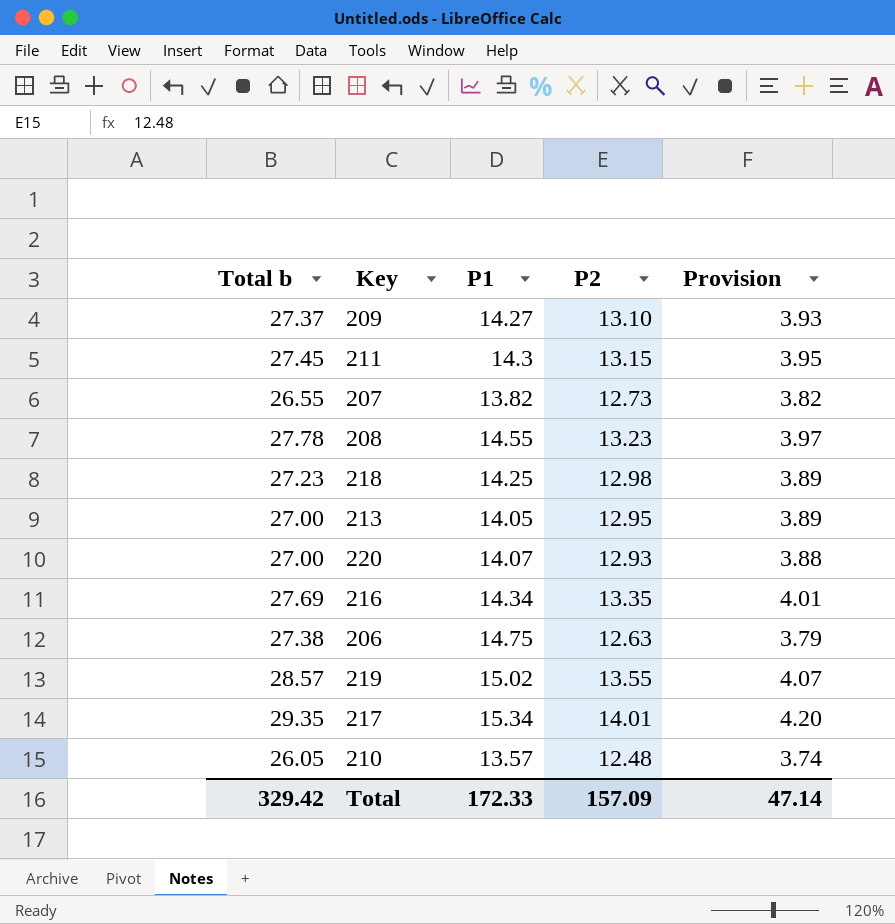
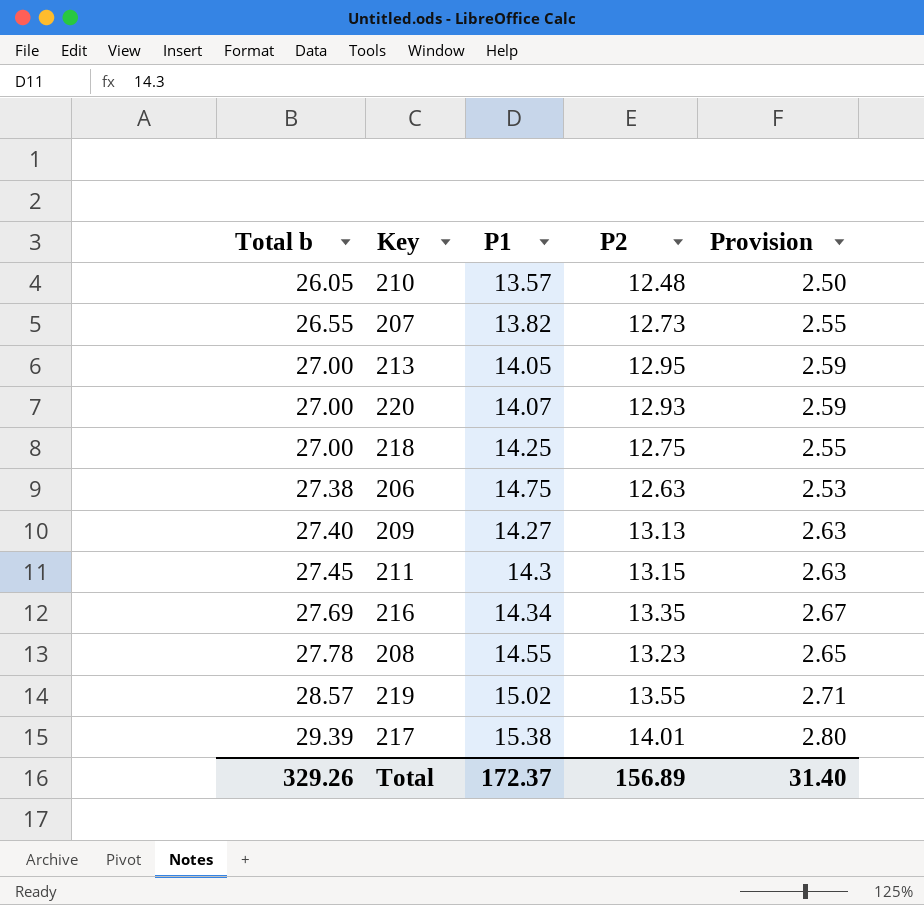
row order: none -> Total b ascending
column Provision | formula: [P2] * 0.3 -> [P2] * 0.2
218 | Total b: 27.23 -> 27.00
218 | P2: 12.98 -> 12.75
209 | Total b: 27.37 -> 27.40
209 | P2: 13.10 -> 13.13
217 | Total b: 29.35 -> 29.39
217 | P1: 15.34 -> 15.38
Total | Total b: 329.42 -> 329.26
Total | P1: 172.33 -> 172.37
Total | P2: 157.09 -> 156.89
Total | Provision: 47.14 -> 31.40

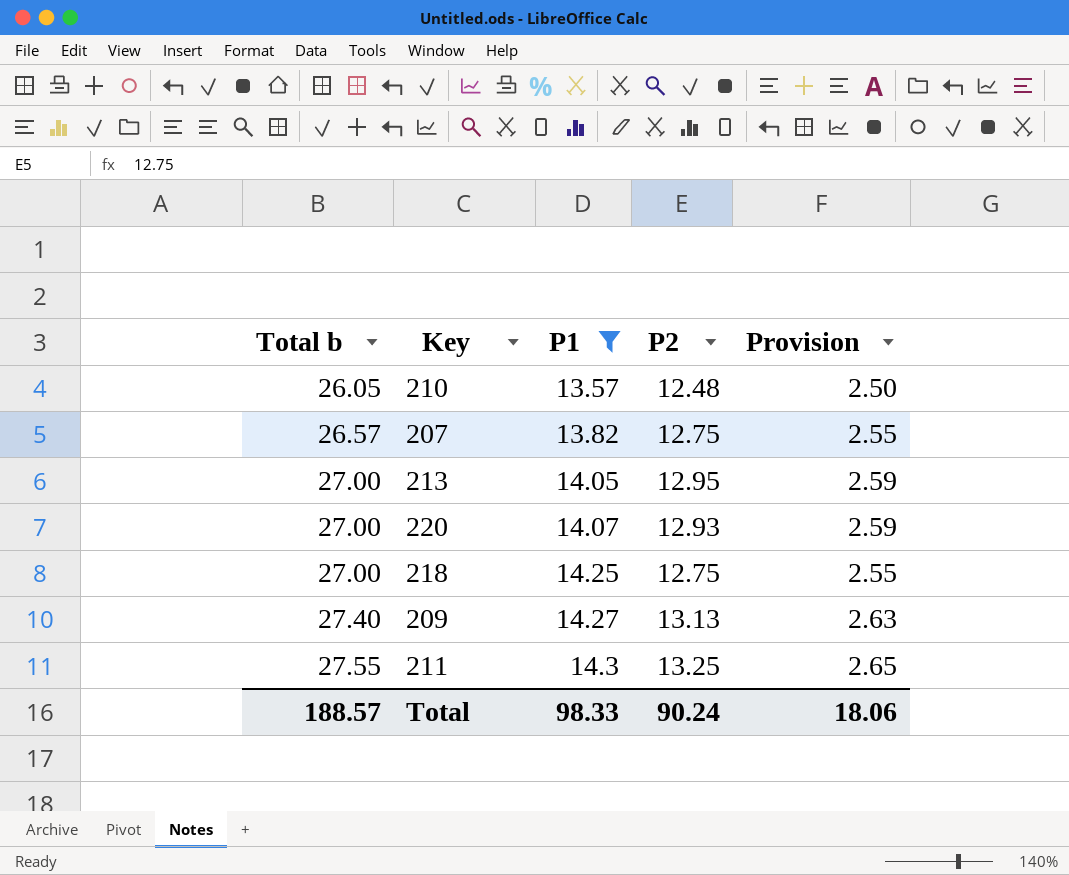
filter: none -> P1 <= 14.3
207 | Total b: 26.55 -> 26.57
207 | P2: 12.73 -> 12.75
211 | Total b: 27.45 -> 27.55
211 | P2: 13.15 -> 13.25
211 | Provision: 2.63 -> 2.65
Total | Total b: 329.26 -> 188.57
Total | P1: 172.37 -> 98.33
Total | P2: 156.89 -> 90.24
Total | Provision: 31.40 -> 18.06

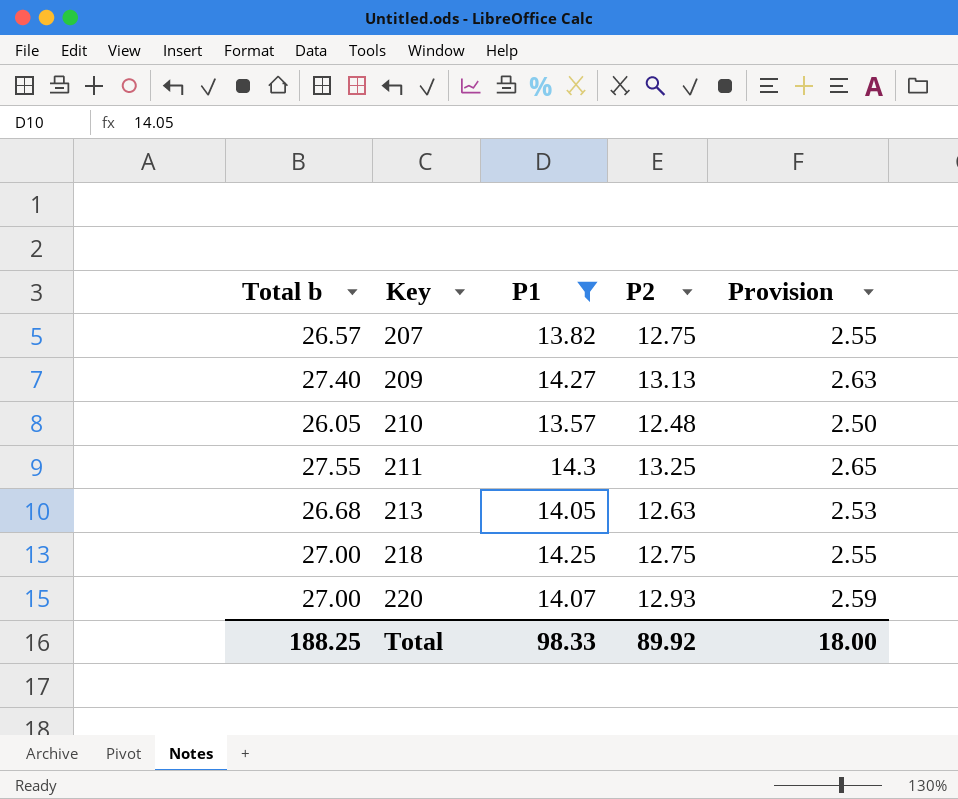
row order: Total b ascending -> Key ascending
213 | Total b: 27.00 -> 26.68
213 | P2: 12.95 -> 12.63
213 | Provision: 2.59 -> 2.53
Total | Total b: 188.57 -> 188.25
Total | P2: 90.24 -> 89.92
Total | Provision: 18.06 -> 18.00

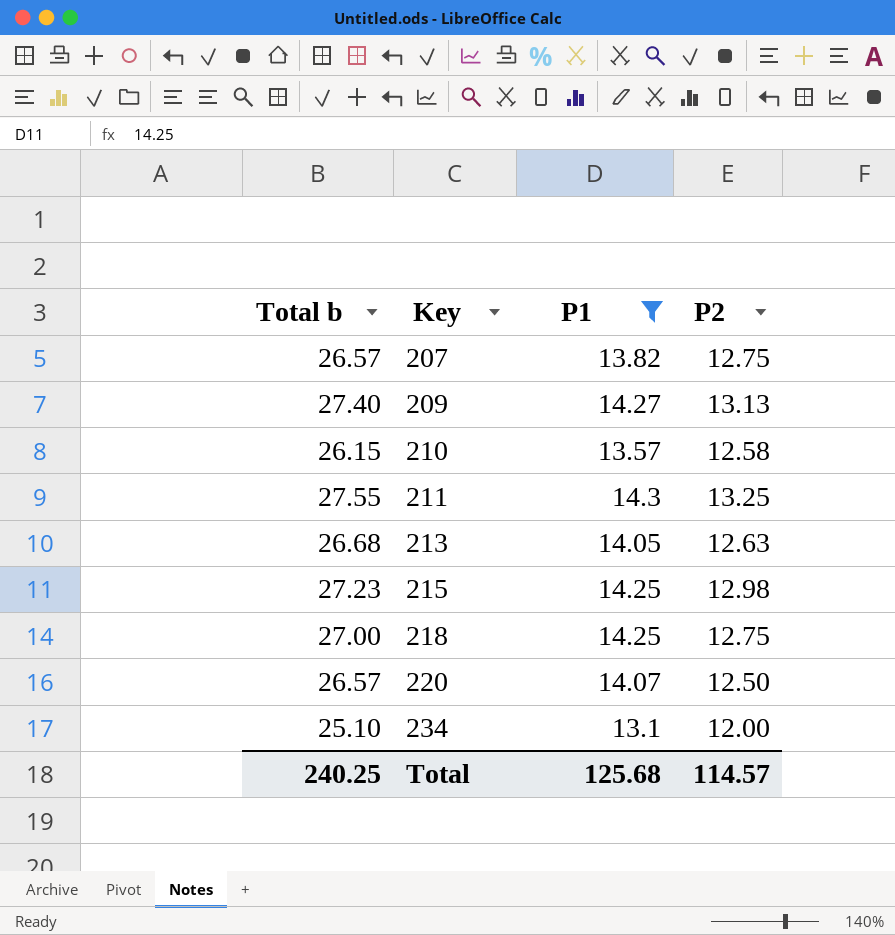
column Provision | formula: [P2] * 0.2 -> none
210 | Total b: 26.05 -> 26.15
210 | P2: 12.48 -> 12.58
row 215: none -> 27.23 | 14.25 | 12.98
220 | Total b: 27.00 -> 26.57
220 | P2: 12.93 -> 12.50
row 234: none -> 25.10 | 13.1 | 12.00
Total | Total b: 188.25 -> 240.25
Total | P1: 98.33 -> 125.68
Total | P2: 89.92 -> 114.57

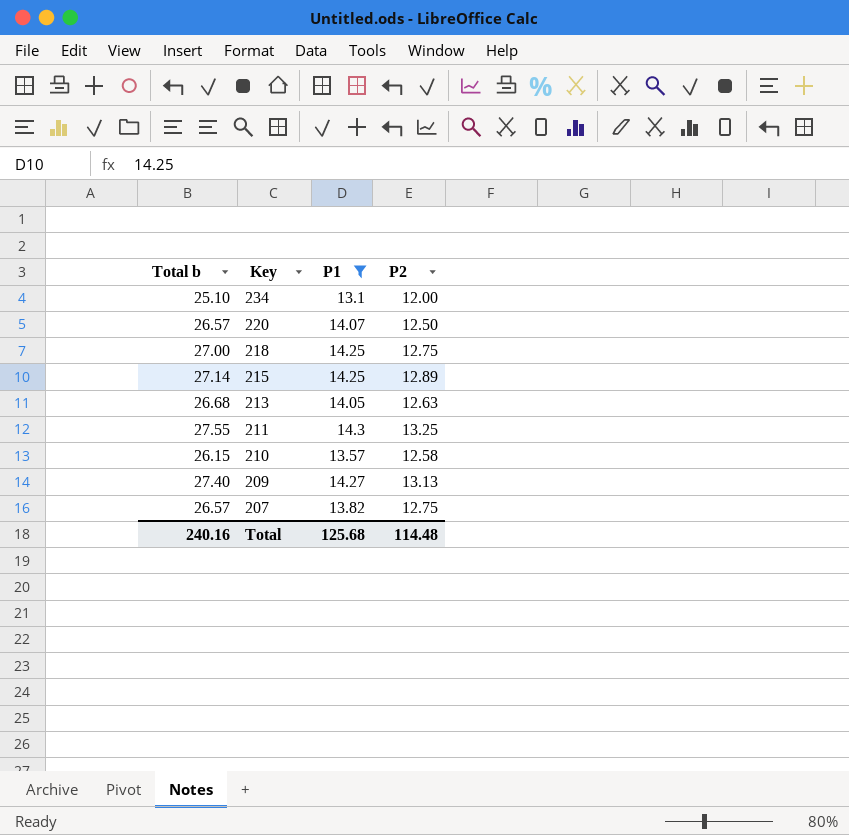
row order: Key ascending -> Key descending
215 | Total b: 27.23 -> 27.14
215 | P2: 12.98 -> 12.89
Total | Total b: 240.25 -> 240.16
Total | P2: 114.57 -> 114.48

